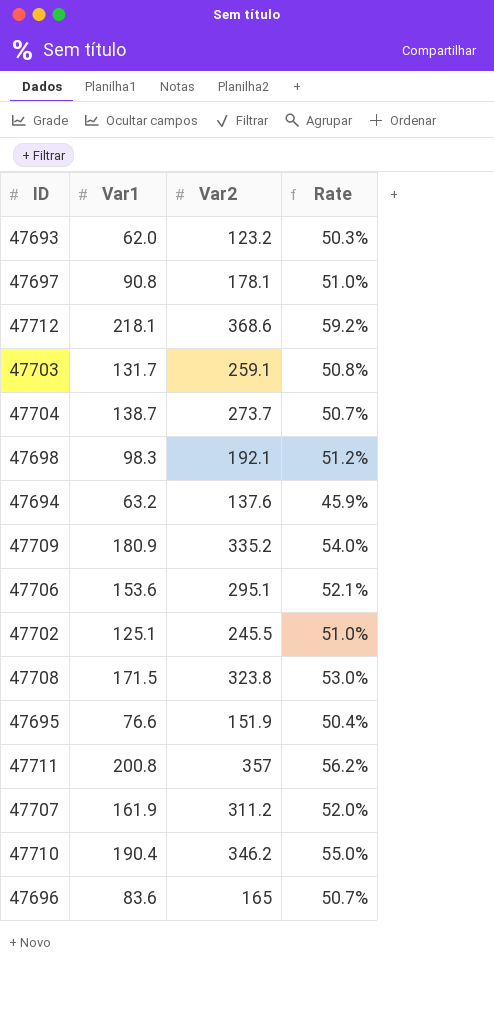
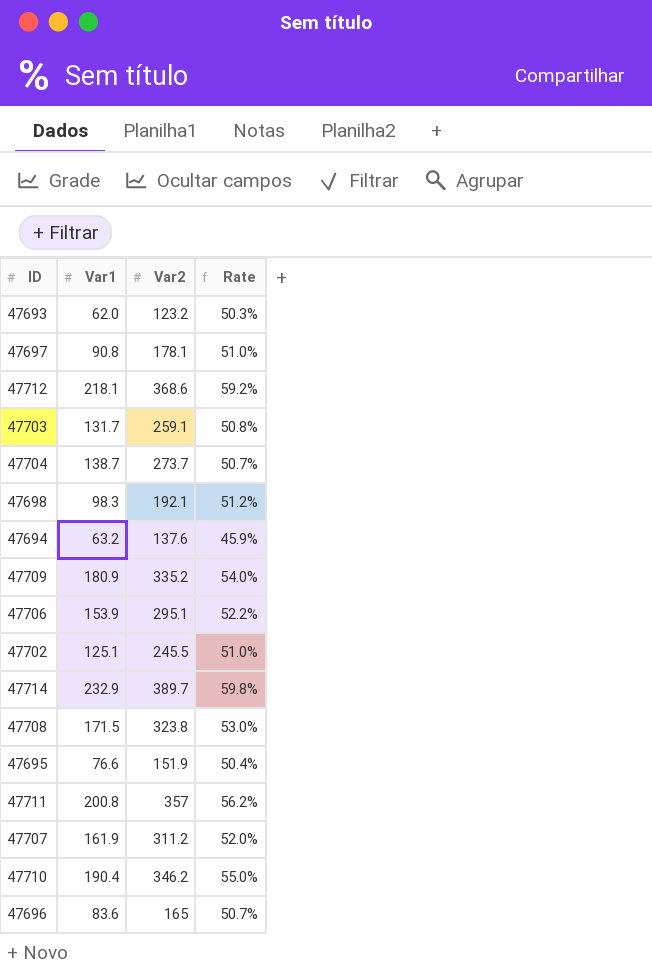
47706 | Var1: 153.6 -> 153.9
47706 | Rate: 52.1% -> 52.2%
row 47714: none -> 232.9 | 389.7 | 59.8%

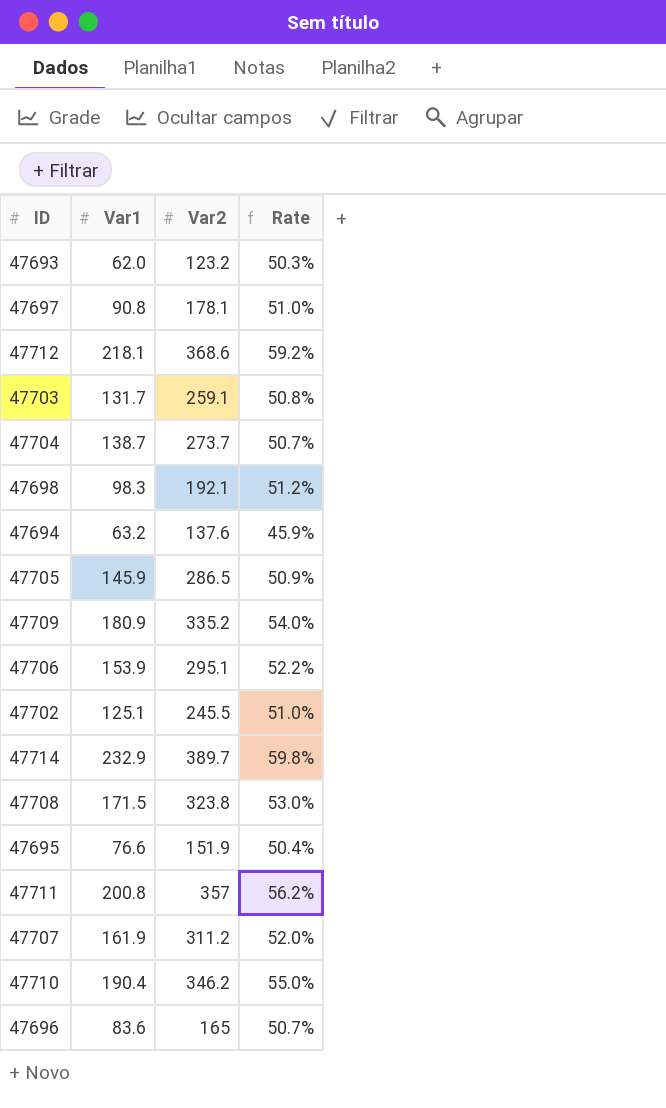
row 47705: none -> 145.9 | 286.5 | 50.9%

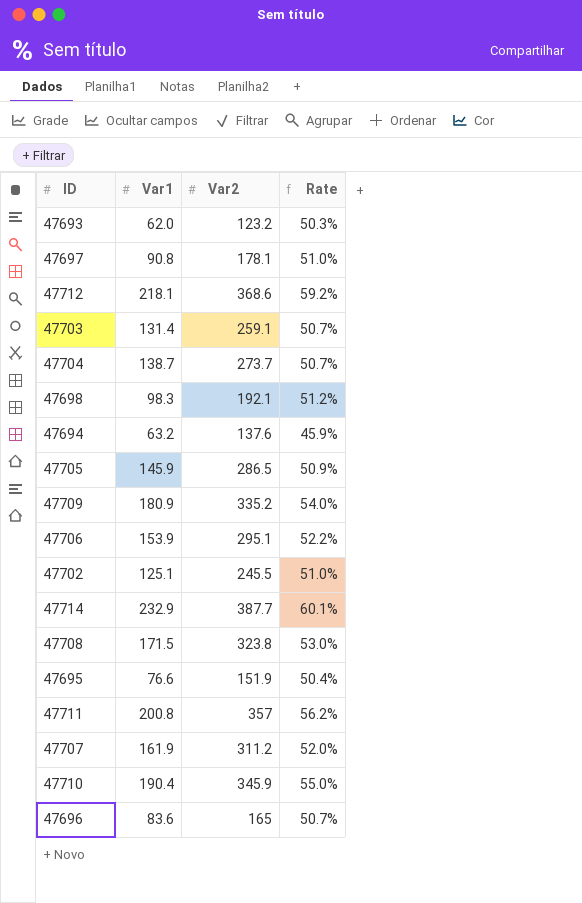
47703 | Var1: 131.7 -> 131.4
47703 | Rate: 50.8% -> 50.7%
47714 | Var2: 389.7 -> 387.7
47714 | Rate: 59.8% -> 60.1%
47710 | Var2: 346.2 -> 345.9

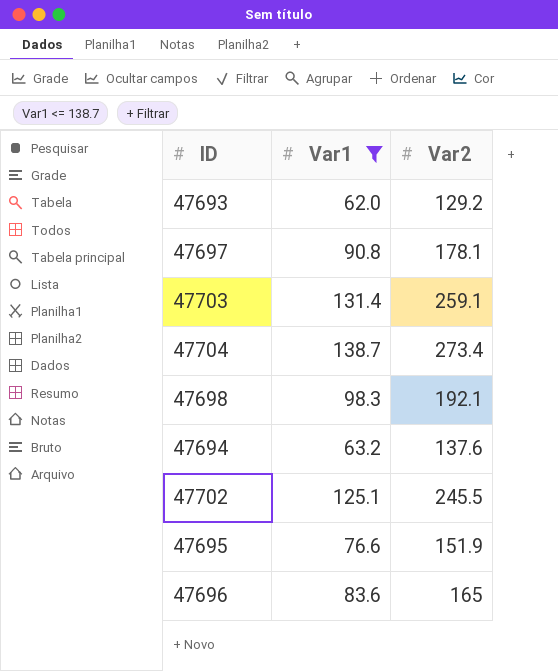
filter: none -> Var1 <= 138.7
column Rate | formula: [Var1] / [Var2] -> none
47693 | Var2: 123.2 -> 129.2
47704 | Var2: 273.7 -> 273.4

